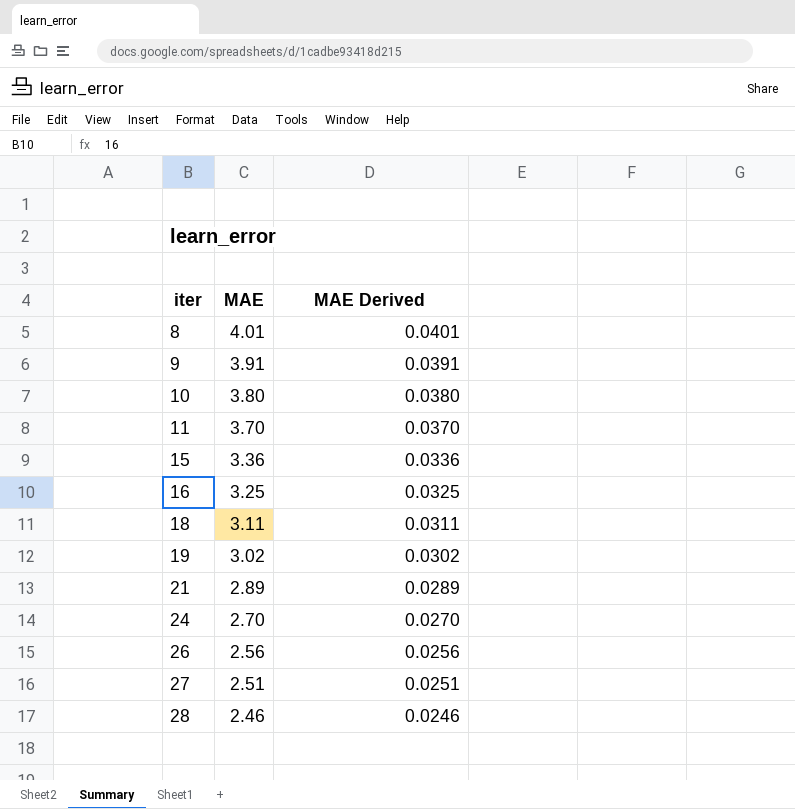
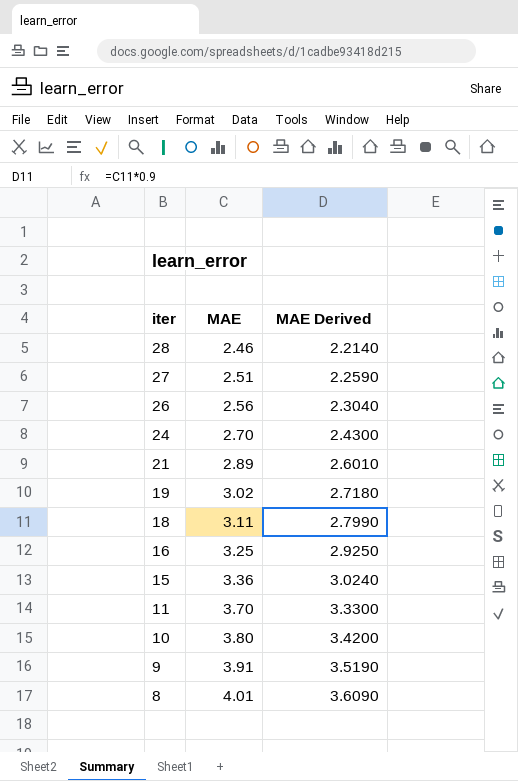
row order: iter ascending -> iter descending
column MAE Derived | formula: [MAE] * 0.01 -> [MAE] * 0.9

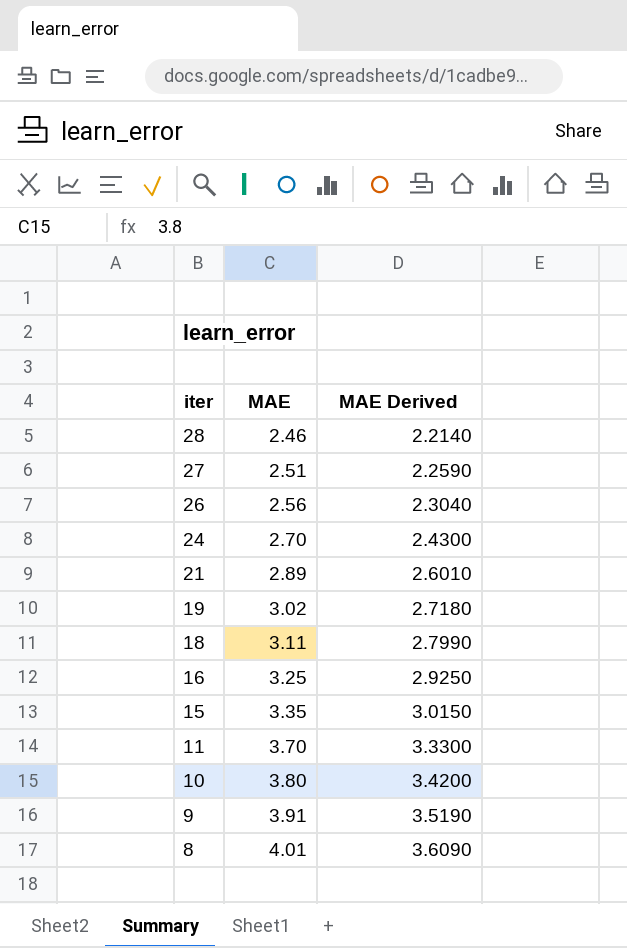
15 | MAE: 3.36 -> 3.35
15 | MAE Derived: 3.0240 -> 3.0150

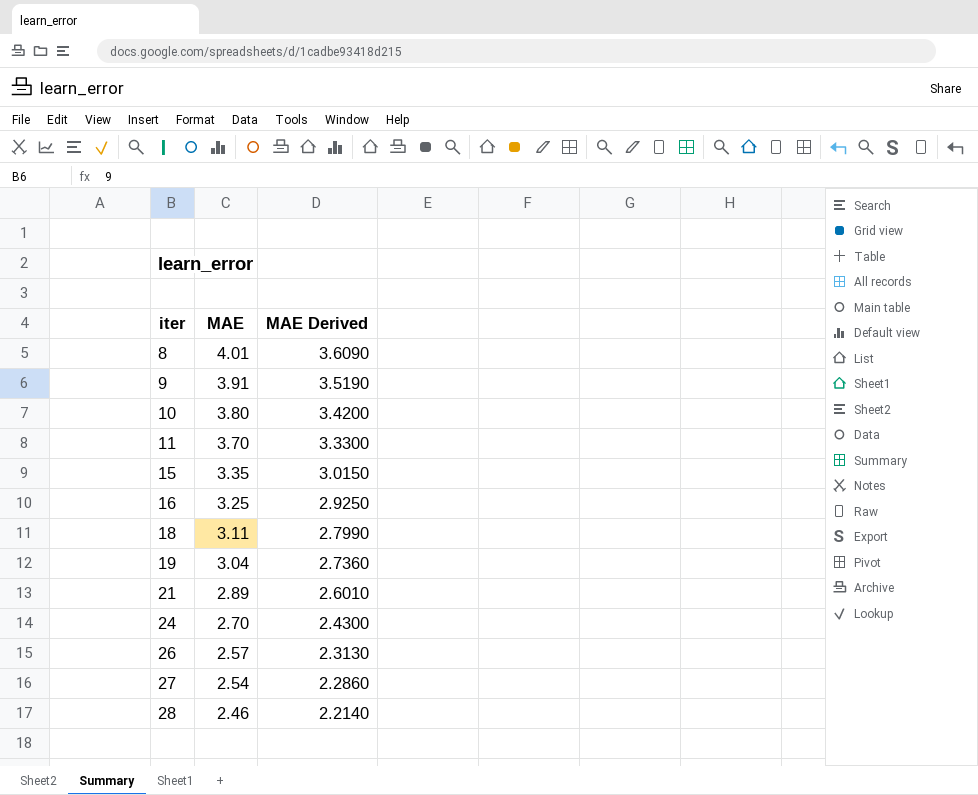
row order: iter descending -> iter ascending
19 | MAE: 3.02 -> 3.04
19 | MAE Derived: 2.7180 -> 2.7360
26 | MAE: 2.56 -> 2.57
26 | MAE Derived: 2.3040 -> 2.3130
27 | MAE: 2.51 -> 2.54
27 | MAE Derived: 2.2590 -> 2.2860

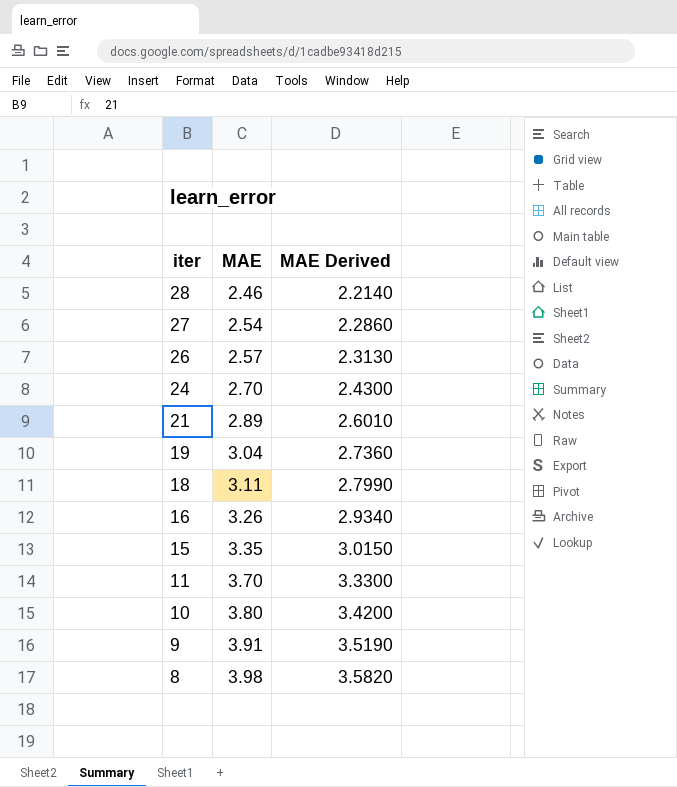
row order: iter ascending -> iter descending
16 | MAE: 3.25 -> 3.26
16 | MAE Derived: 2.9250 -> 2.9340
8 | MAE: 4.01 -> 3.98
8 | MAE Derived: 3.6090 -> 3.5820

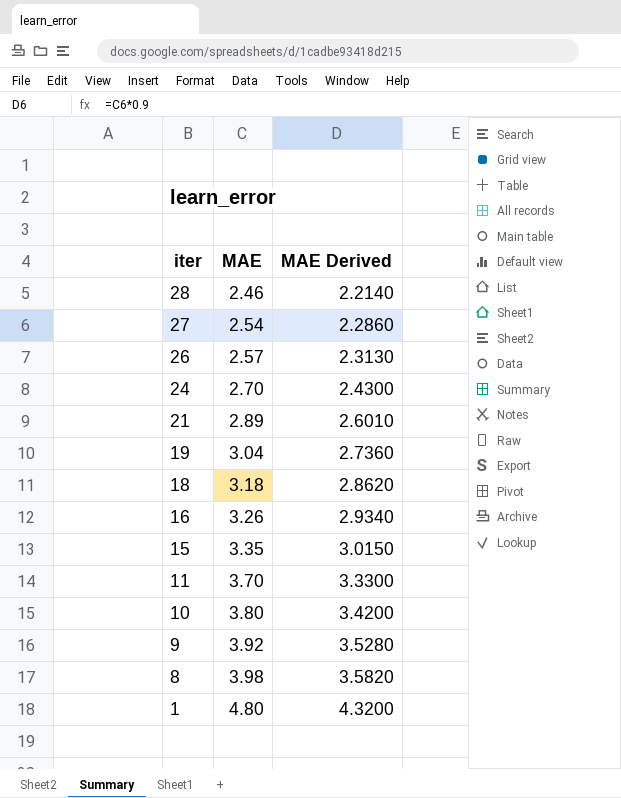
18 | MAE: 3.11 -> 3.18
18 | MAE Derived: 2.7990 -> 2.8620
9 | MAE: 3.91 -> 3.92
9 | MAE Derived: 3.5190 -> 3.5280
row 1: none -> 4.80 | 4.3200

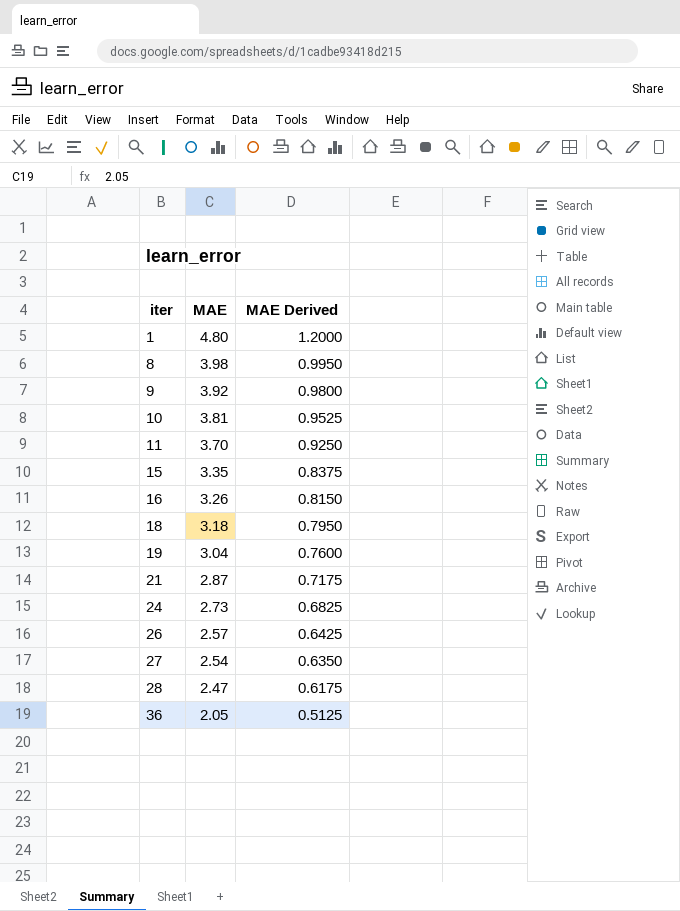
row order: iter descending -> iter ascending
column MAE Derived | formula: [MAE] * 0.9 -> [MAE] * 0.25
10 | MAE: 3.80 -> 3.81
21 | MAE: 2.89 -> 2.87
24 | MAE: 2.70 -> 2.73
28 | MAE: 2.46 -> 2.47
row 36: none -> 2.05 | 0.5125

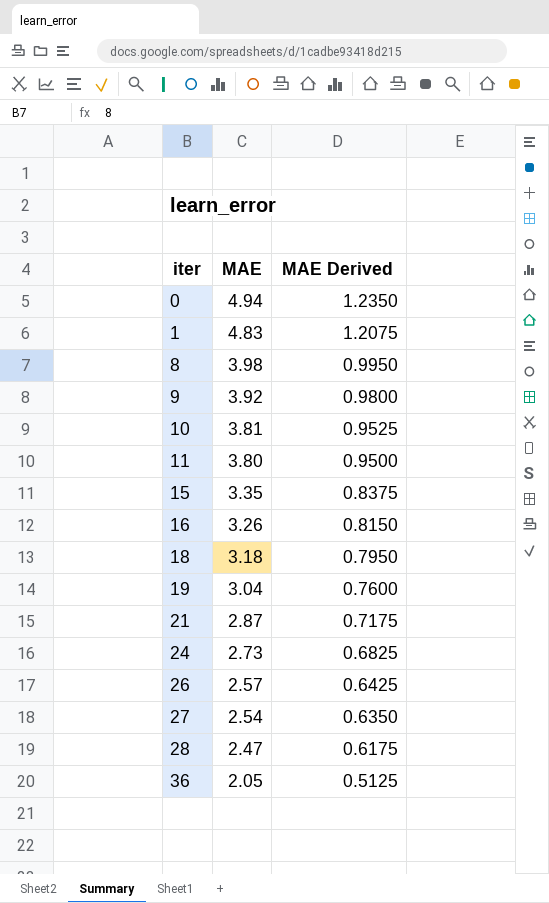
row 0: none -> 4.94 | 1.2350
1 | MAE: 4.80 -> 4.83
1 | MAE Derived: 1.2000 -> 1.2075
11 | MAE: 3.70 -> 3.80
11 | MAE Derived: 0.9250 -> 0.9500

